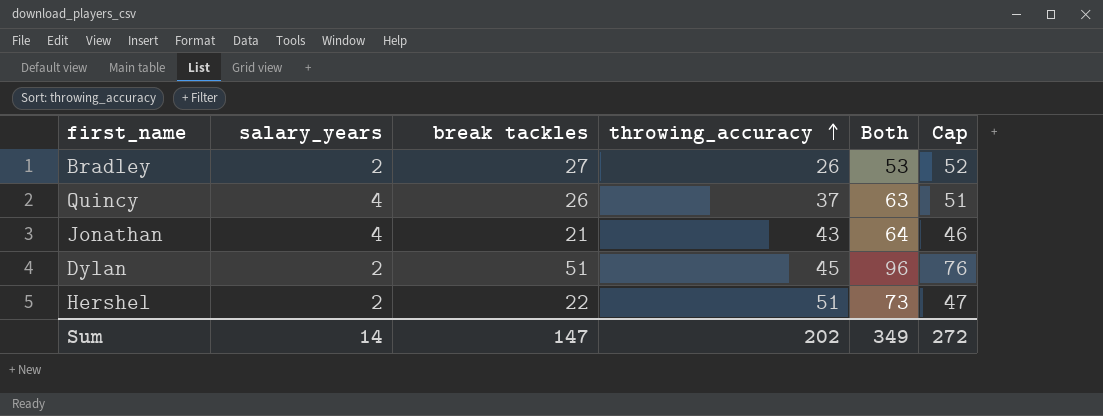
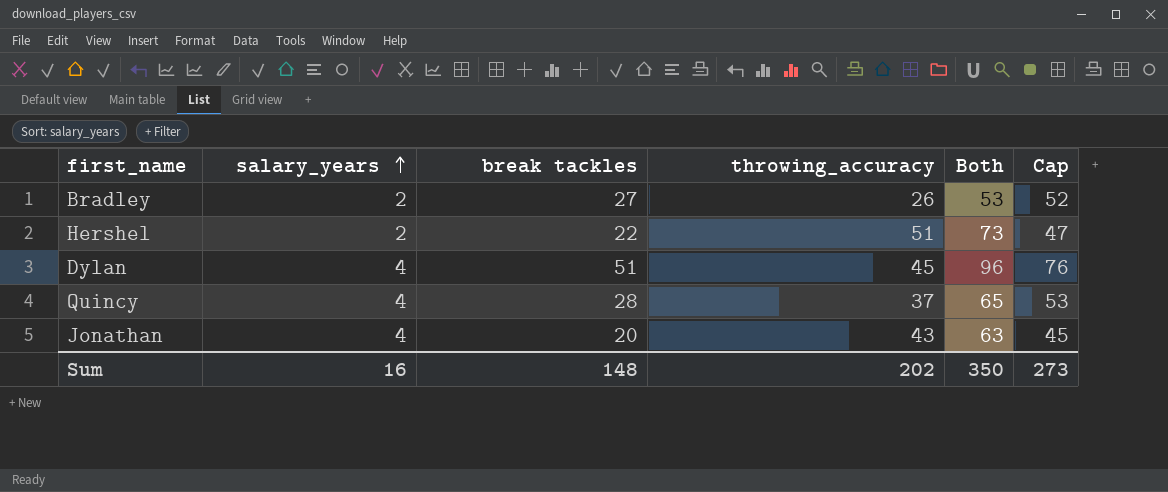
row order: throwing_accuracy ascending -> salary_years ascending
Dylan | salary_years: 2 -> 4
Quincy | break tackles: 26 -> 28
Quincy | Both: 63 -> 65
Quincy | Cap: 51 -> 53
Jonathan | break tackles: 21 -> 20
Jonathan | Both: 64 -> 63
Jonathan | Cap: 46 -> 45
Sum | salary_years: 14 -> 16
Sum | break tackles: 147 -> 148
Sum | Both: 349 -> 350
Sum | Cap: 272 -> 273

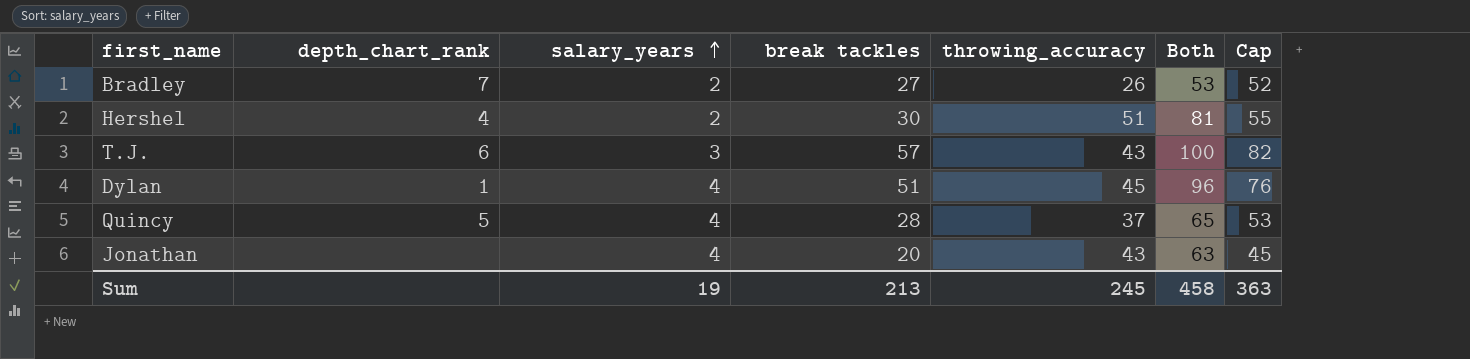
column depth_chart_rank | position: none -> 2
Hershel | break tackles: 22 -> 30
Hershel | Both: 73 -> 81
Hershel | Cap: 47 -> 55
row T.J.: none -> 6 | 3 | 57 | 43 | 100 | 82
Sum | salary_years: 16 -> 19
Sum | break tackles: 148 -> 213
Sum | throwing_accuracy: 202 -> 245
Sum | Both: 350 -> 458
Sum | Cap: 273 -> 363

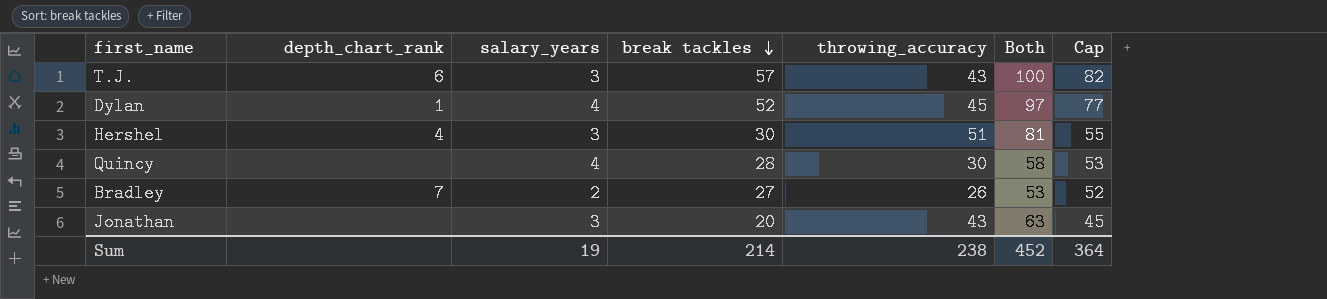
row order: salary_years ascending -> break tackles descending
Dylan | break tackles: 51 -> 52
Dylan | Both: 96 -> 97
Dylan | Cap: 76 -> 77
Hershel | salary_years: 2 -> 3
Quincy | depth_chart_rank: 5 -> none
Quincy | throwing_accuracy: 37 -> 30
Quincy | Both: 65 -> 58
Jonathan | salary_years: 4 -> 3
Sum | break tackles: 213 -> 214
Sum | throwing_accuracy: 245 -> 238
Sum | Both: 458 -> 452
Sum | Cap: 363 -> 364

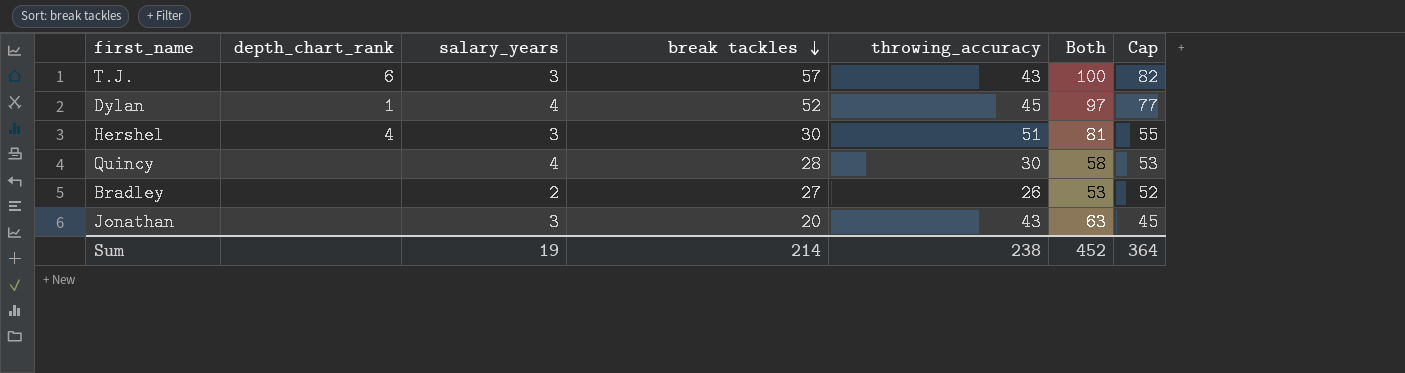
Bradley | depth_chart_rank: 7 -> none

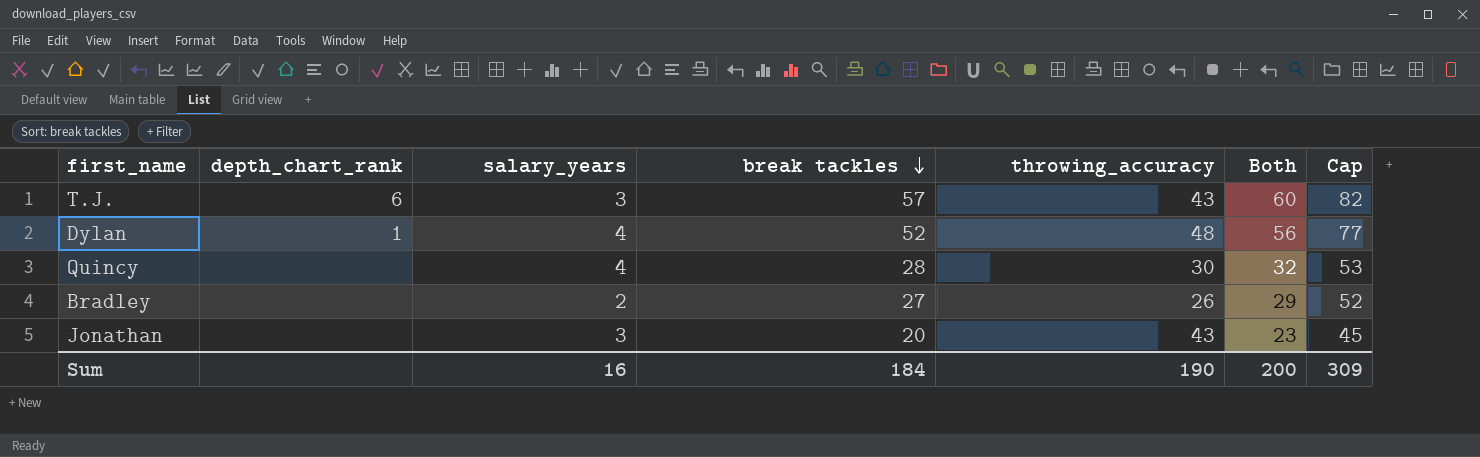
column Both | formula: [break tackles] + [throwing_accuracy] -> [salary_years] + [break tackles]
row Hershel: 4 | 3 | 30 | 51 | 81 | 55 -> none
Dylan | throwing_accuracy: 45 -> 48
Sum | salary_years: 19 -> 16
Sum | break tackles: 214 -> 184
Sum | throwing_accuracy: 238 -> 190
Sum | Both: 452 -> 200
Sum | Cap: 364 -> 309

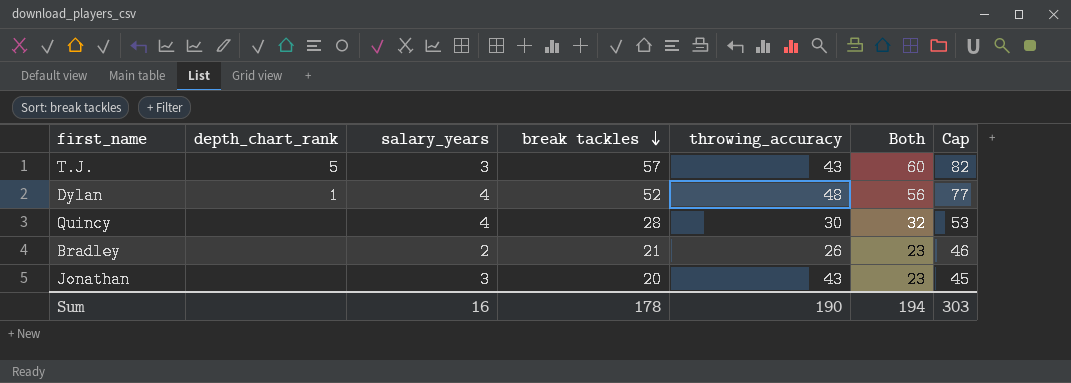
T.J. | depth_chart_rank: 6 -> 5
Bradley | break tackles: 27 -> 21
Bradley | Both: 29 -> 23
Bradley | Cap: 52 -> 46
Sum | break tackles: 184 -> 178
Sum | Both: 200 -> 194
Sum | Cap: 309 -> 303

